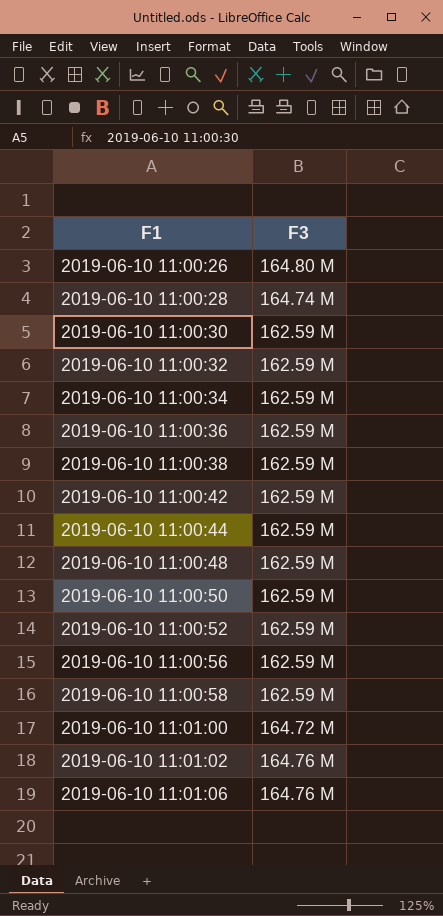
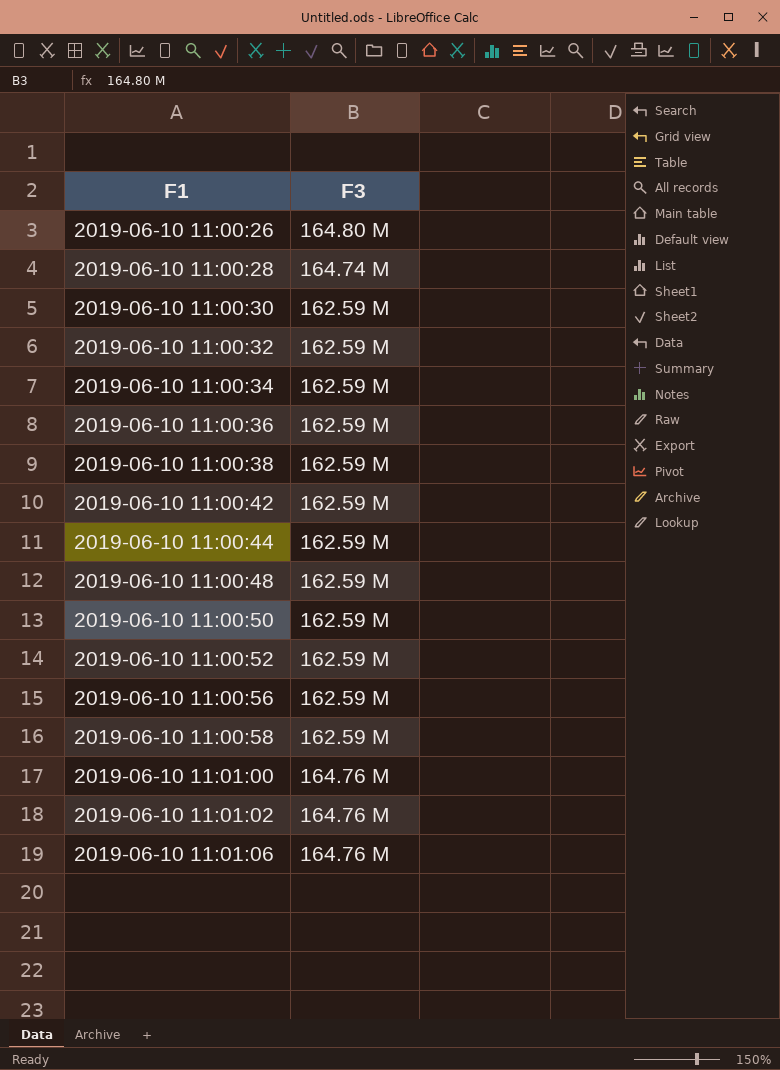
2019-06-10 11:01:00 | F3: 164.72 M -> 164.76 M

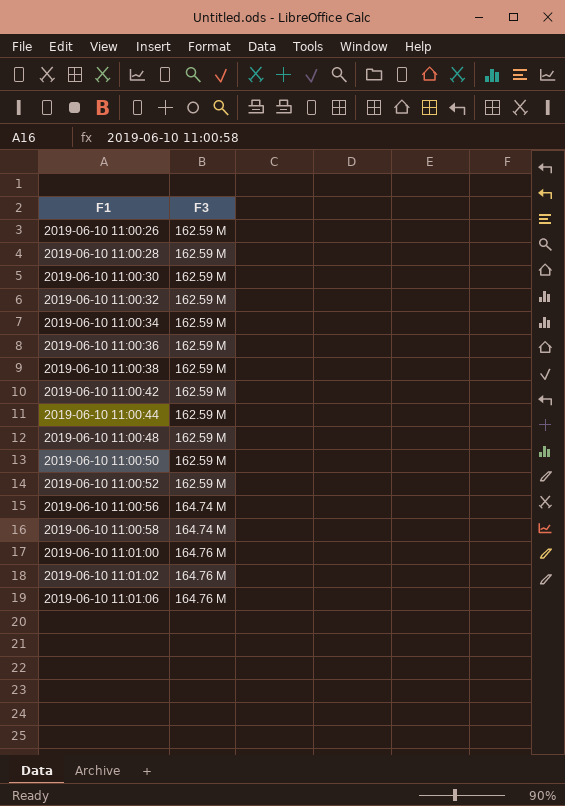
2019-06-10 11:00:26 | F3: 164.80 M -> 162.59 M
2019-06-10 11:00:28 | F3: 164.74 M -> 162.59 M
2019-06-10 11:00:56 | F3: 162.59 M -> 164.74 M
2019-06-10 11:00:58 | F3: 162.59 M -> 164.74 M

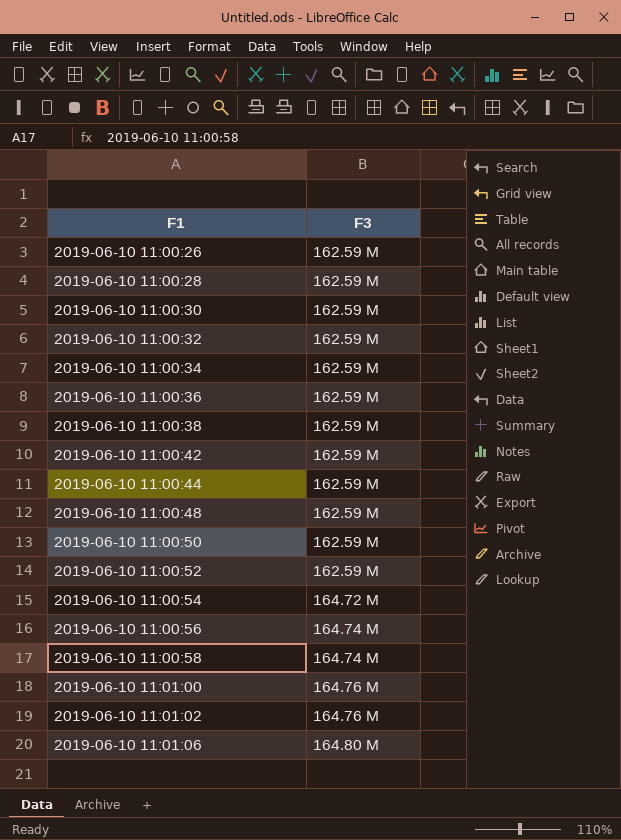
row 2019-06-10 11:00:54: none -> 164.72 M
2019-06-10 11:01:06 | F3: 164.76 M -> 164.80 M

